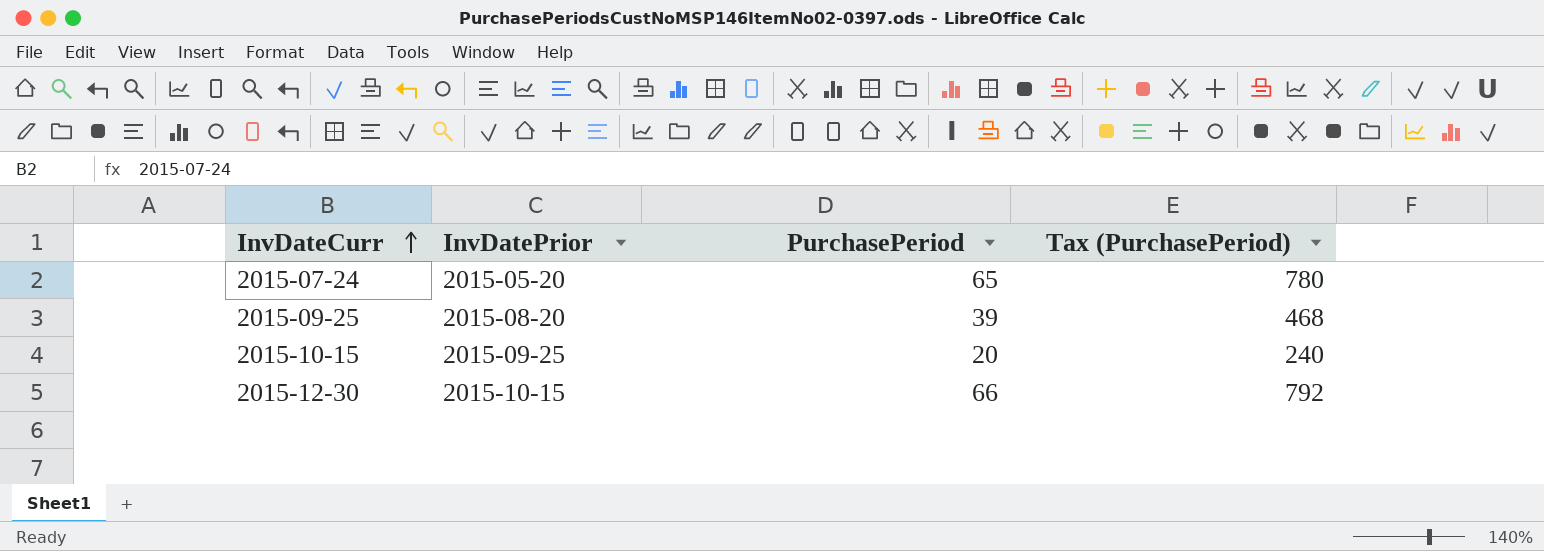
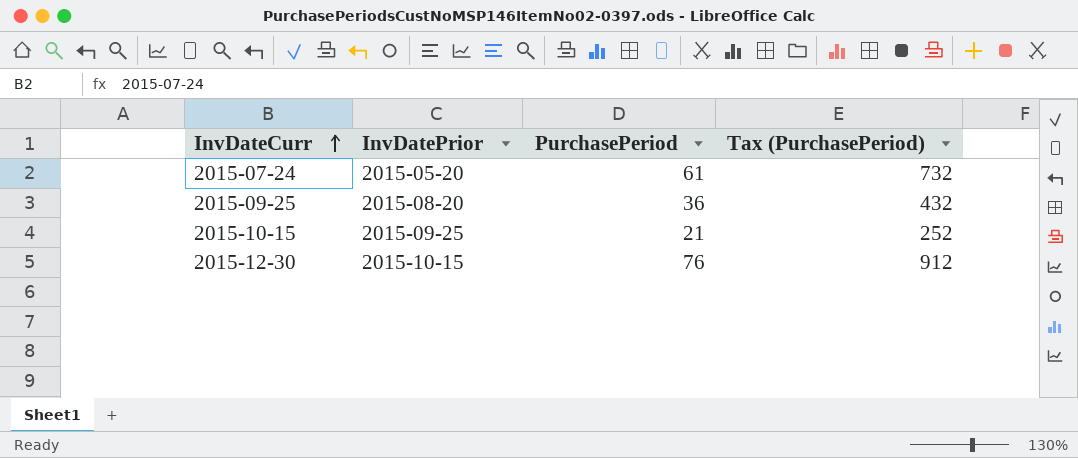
2015-07-24 | PurchasePeriod: 65 -> 61
2015-07-24 | Tax (PurchasePeriod): 780 -> 732
2015-09-25 | PurchasePeriod: 39 -> 36
2015-09-25 | Tax (PurchasePeriod): 468 -> 432
2015-10-15 | PurchasePeriod: 20 -> 21
2015-10-15 | Tax (PurchasePeriod): 240 -> 252
2015-12-30 | PurchasePeriod: 66 -> 76
2015-12-30 | Tax (PurchasePeriod): 792 -> 912

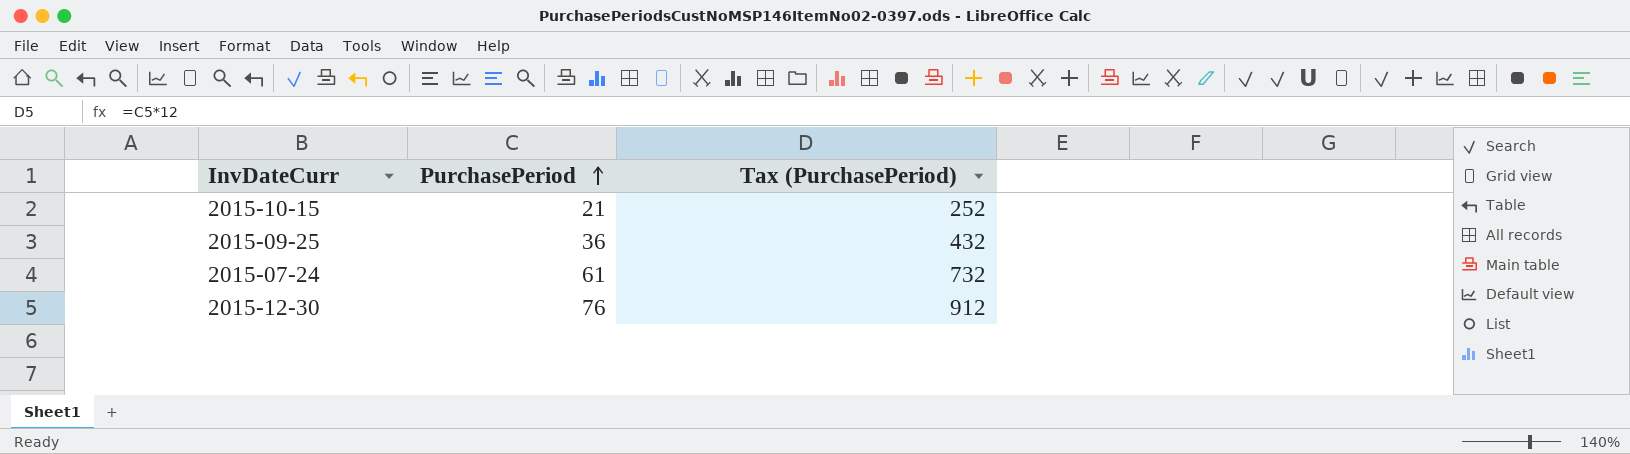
row order: InvDateCurr ascending -> PurchasePeriod ascending
column InvDatePrior | position: 2 -> none

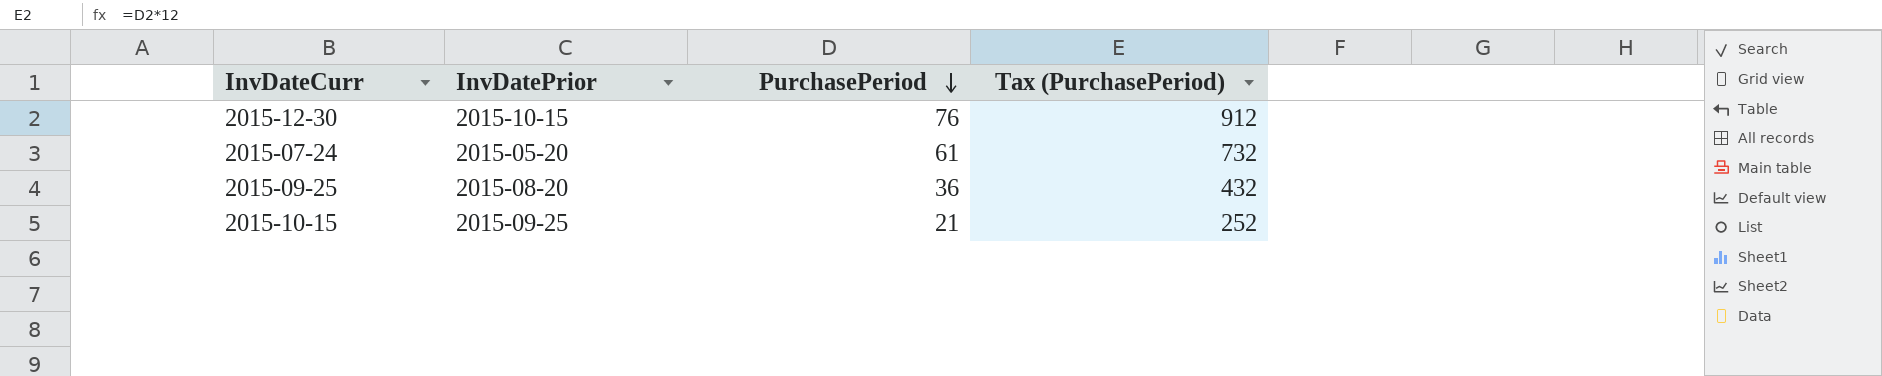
row order: PurchasePeriod ascending -> PurchasePeriod descending
column InvDatePrior | position: none -> 2

